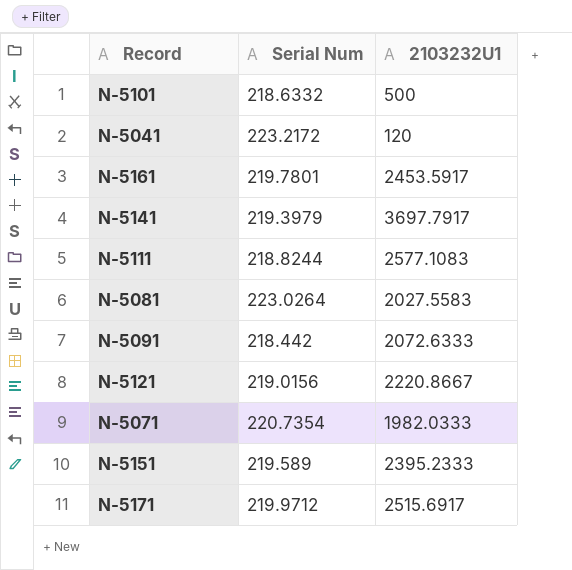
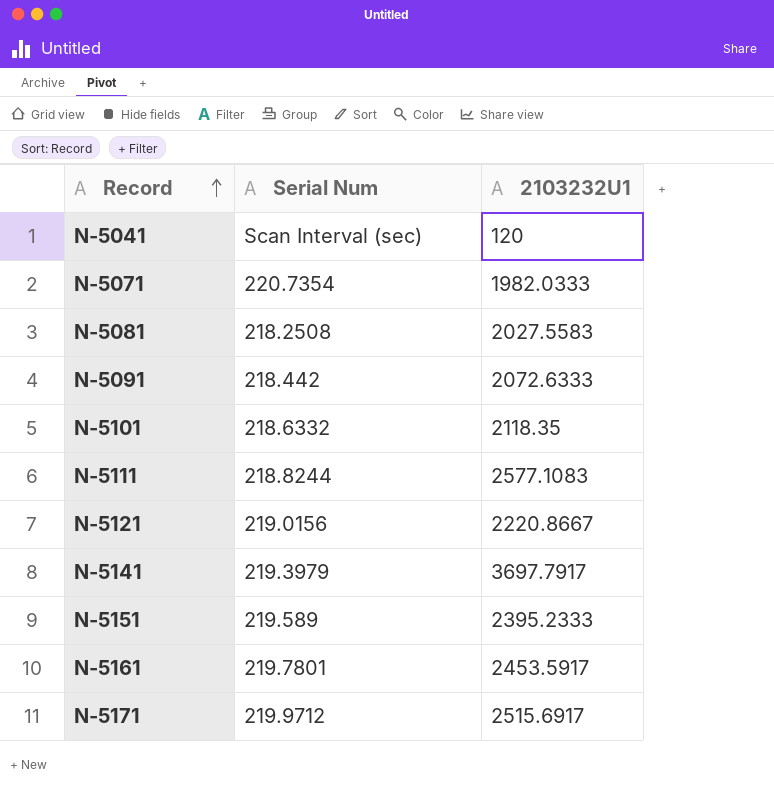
row order: none -> Record ascending
N-5041 | Serial Num: 223.2172 -> Scan Interval (sec)
N-5081 | Serial Num: 223.0264 -> 218.2508
N-5101 | 2103232U1: 500 -> 2118.35

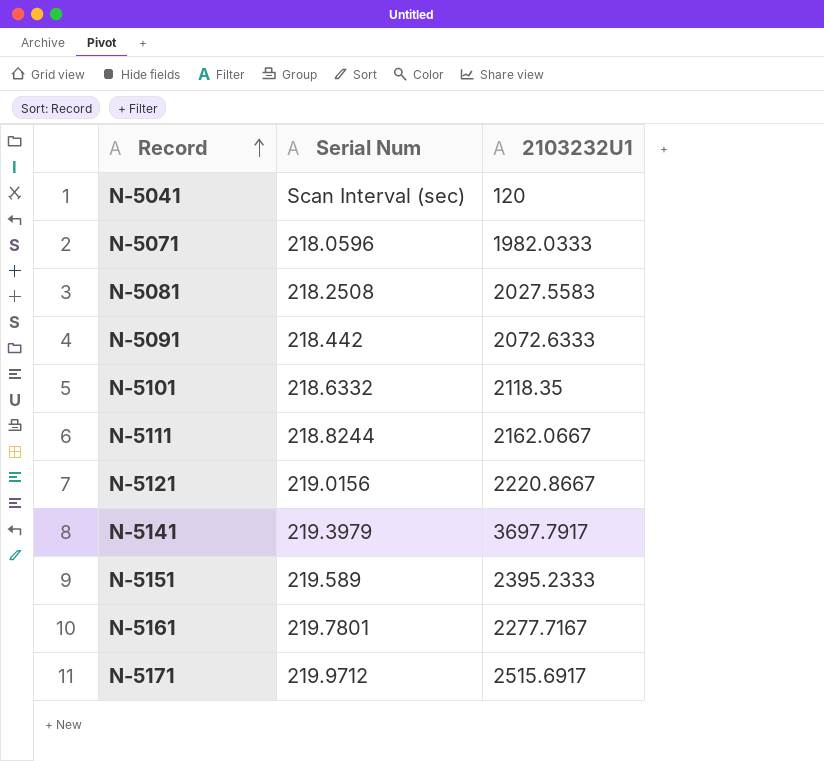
N-5071 | Serial Num: 220.7354 -> 218.0596
N-5111 | 2103232U1: 2577.1083 -> 2162.0667
N-5161 | 2103232U1: 2453.5917 -> 2277.7167

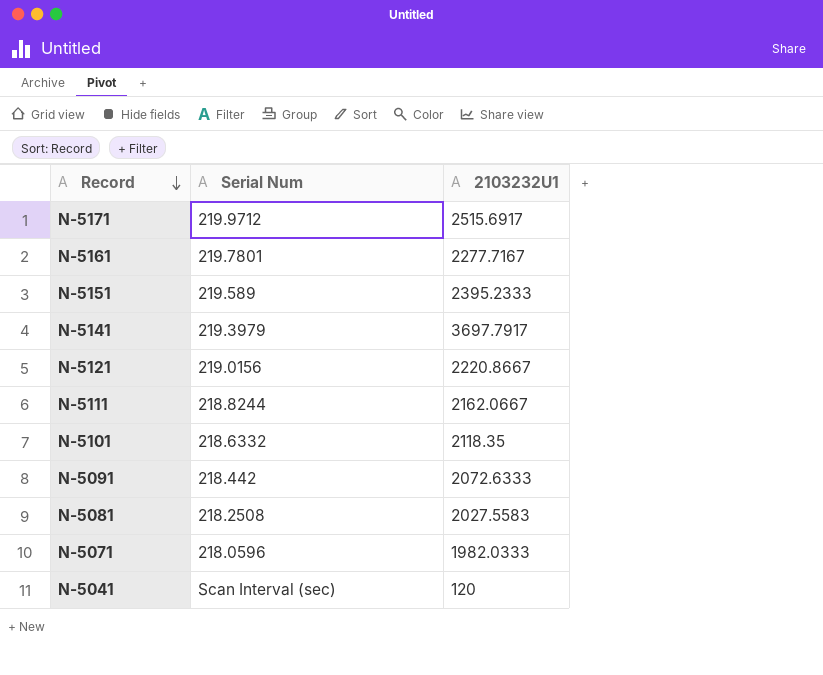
row order: Record ascending -> Record descending

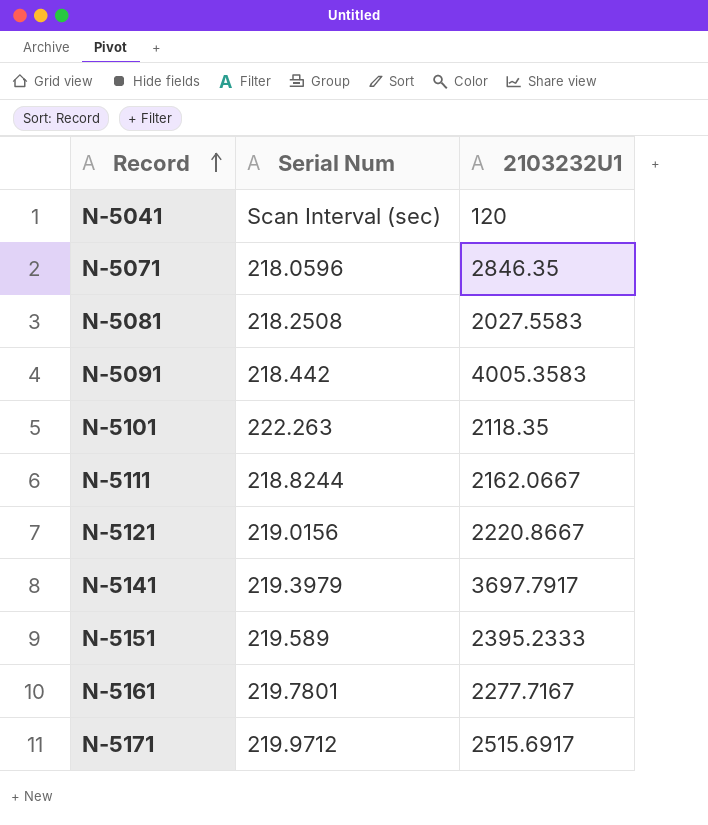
row order: Record descending -> Record ascending
N-5071 | 2103232U1: 1982.0333 -> 2846.35
N-5091 | 2103232U1: 2072.6333 -> 4005.3583
N-5101 | Serial Num: 218.6332 -> 222.263

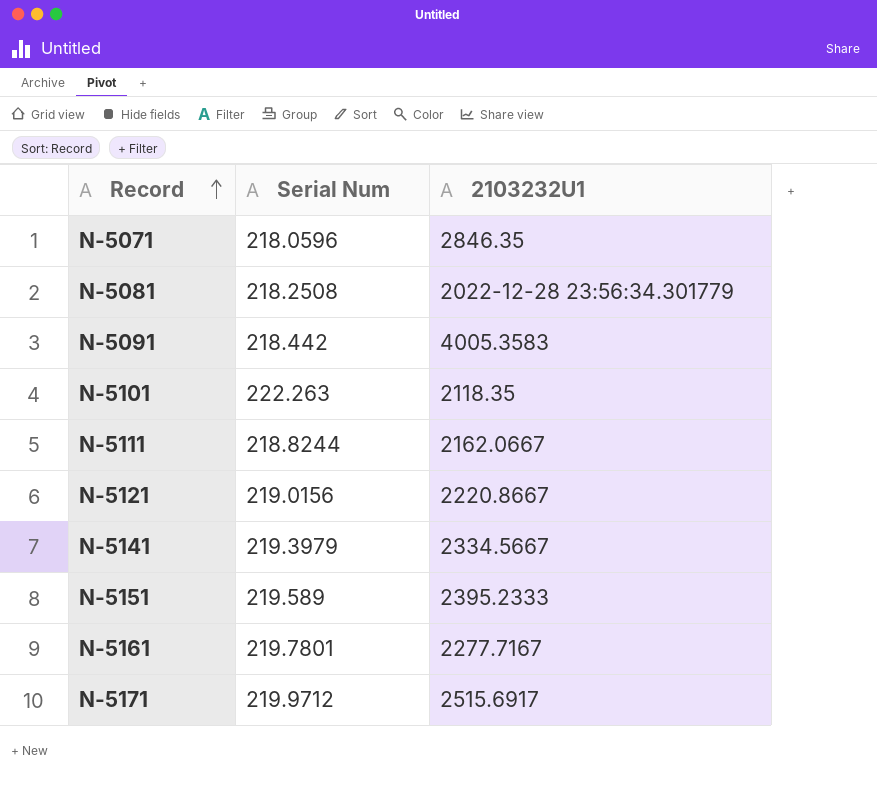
row N-5041: Scan Interval (sec) | 120 -> none
N-5081 | 2103232U1: 2027.5583 -> 2022-12-28 23:56:34.301779
N-5141 | 2103232U1: 3697.7917 -> 2334.5667

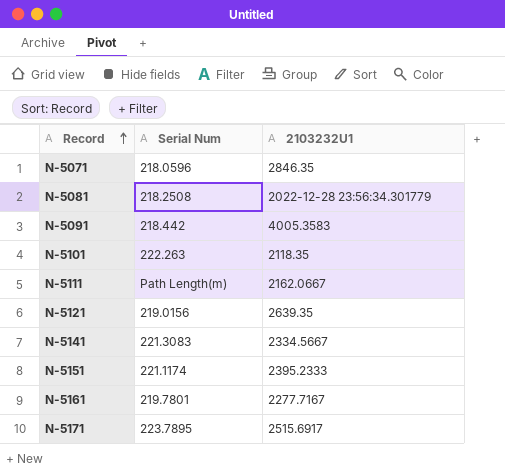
N-5111 | Serial Num: 218.8244 -> Path Length(m)
N-5121 | 2103232U1: 2220.8667 -> 2639.35
N-5141 | Serial Num: 219.3979 -> 221.3083
N-5151 | Serial Num: 219.589 -> 221.1174
N-5171 | Serial Num: 219.9712 -> 223.7895

